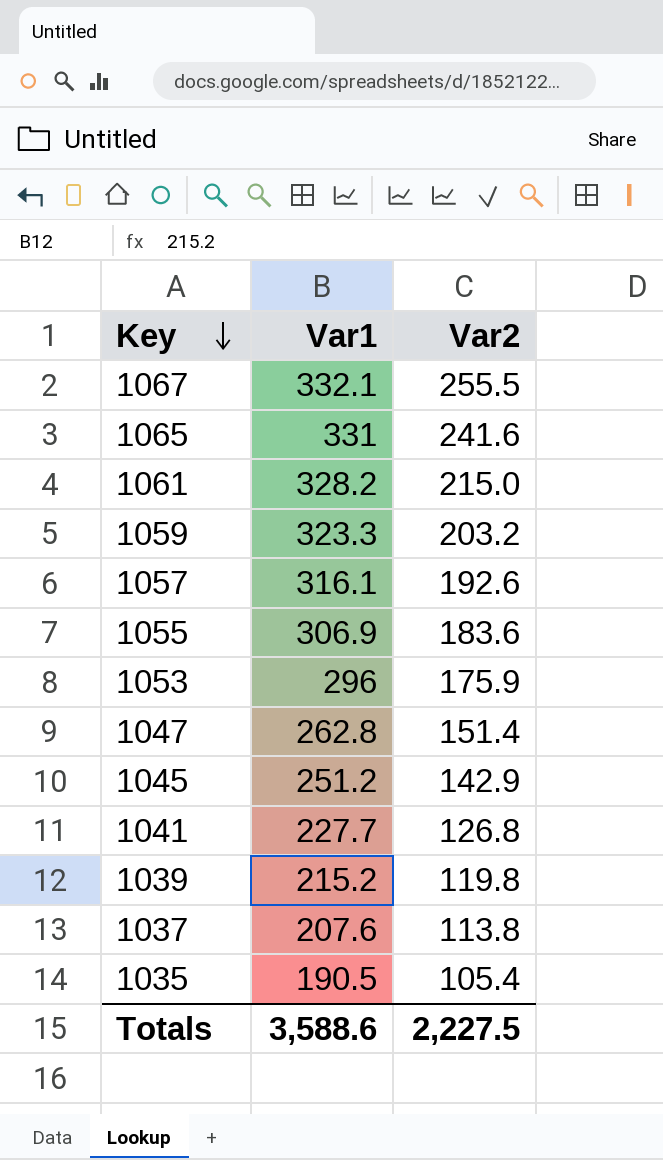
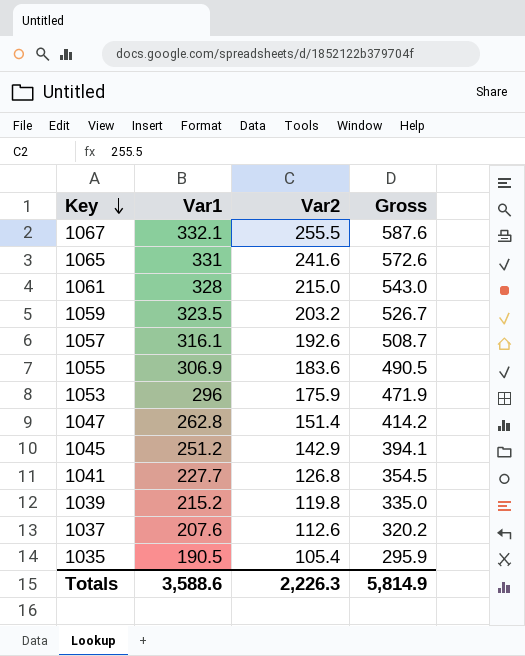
column Gross | formula: none -> [Var1] + [Var2]
1061 | Var1: 328.2 -> 328
1059 | Var1: 323.3 -> 323.5
1037 | Var2: 113.8 -> 112.6
Totals | Var2: 2,227.5 -> 2,226.3

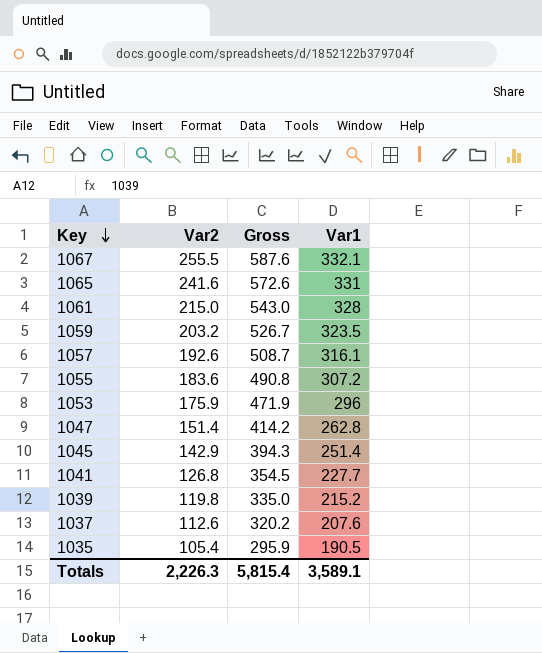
column Var1 | position: 2 -> 4
1055 | Gross: 490.5 -> 490.8
1055 | Var1: 306.9 -> 307.2
1045 | Gross: 394.1 -> 394.3
1045 | Var1: 251.2 -> 251.4
Totals | Gross: 5,814.9 -> 5,815.4
Totals | Var1: 3,588.6 -> 3,589.1

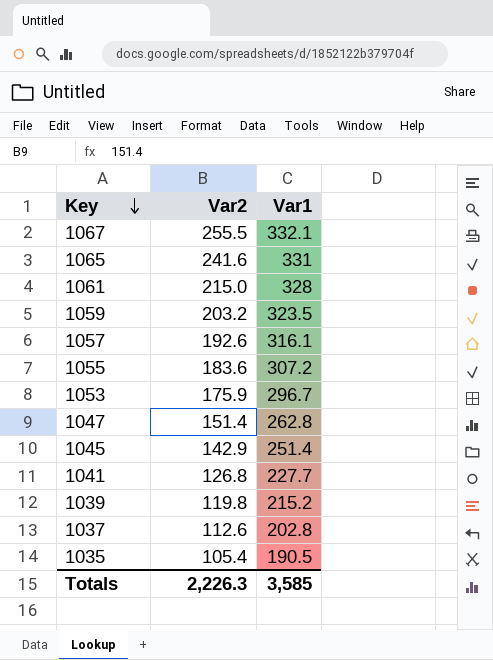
column Gross | formula: [Var2] + [Var1] -> none
1053 | Var1: 296 -> 296.7
1037 | Var1: 207.6 -> 202.8
Totals | Var1: 3,589.1 -> 3,585

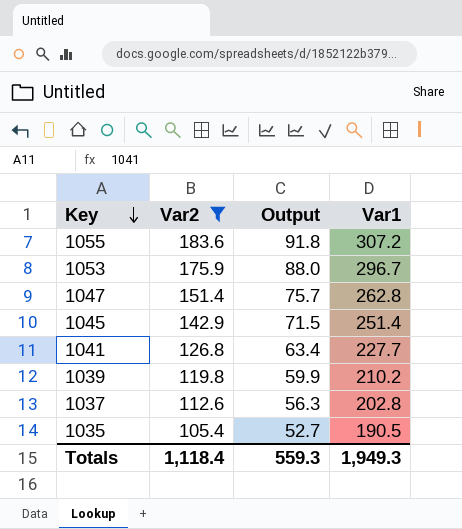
filter: none -> Var2 <= 183.6
column Output | formula: none -> [Var2] * 0.5
1039 | Var1: 215.2 -> 210.2
Totals | Var2: 2,226.3 -> 1,118.4
Totals | Var1: 3,585 -> 1,949.3

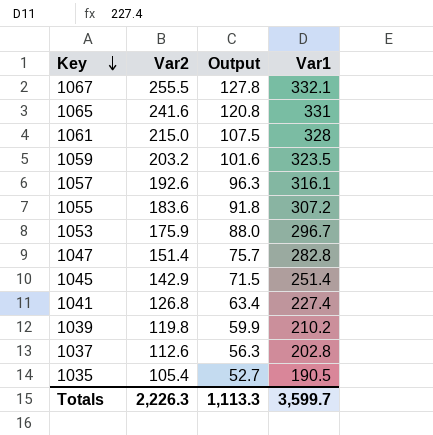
filter: Var2 <= 183.6 -> none
1047 | Var1: 262.8 -> 282.8
1041 | Var1: 227.7 -> 227.4
Totals | Var2: 1,118.4 -> 2,226.3
Totals | Output: 559.3 -> 1,113.3
Totals | Var1: 1,949.3 -> 3,599.7

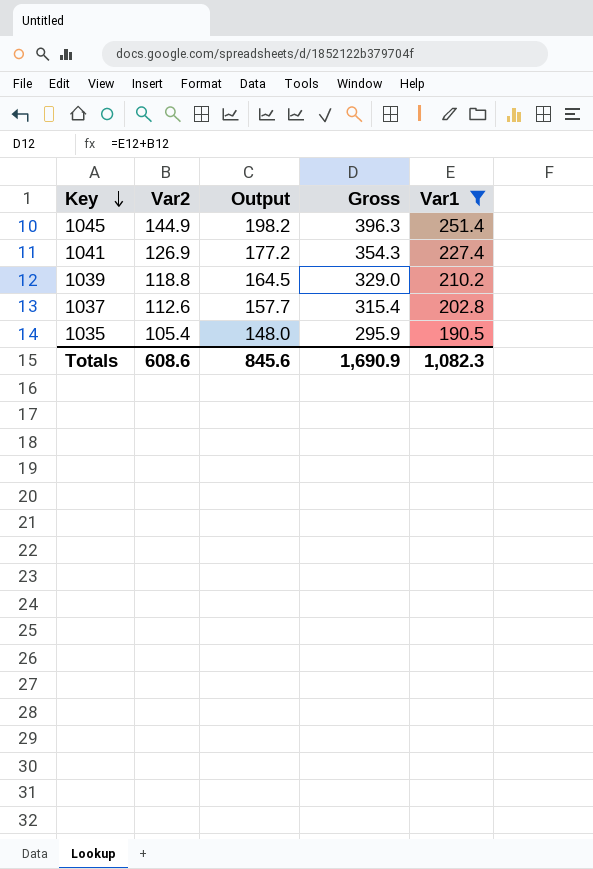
filter: none -> Var1 <= 251.4
column Output | formula: [Var2] * 0.5 -> [Gross] * 0.5
column Gross | formula: none -> [Var2] + [Var1]
1045 | Var2: 142.9 -> 144.9
1041 | Var2: 126.8 -> 126.9
1039 | Var2: 119.8 -> 118.8
Totals | Var2: 2,226.3 -> 608.6
Totals | Output: 1,113.3 -> 845.6
Totals | Var1: 3,599.7 -> 1,082.3

